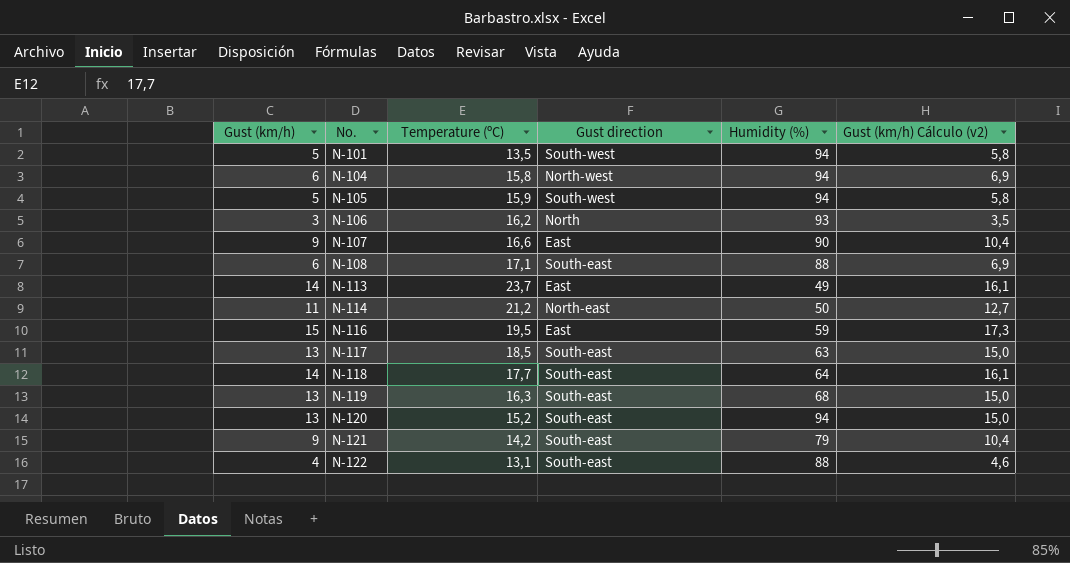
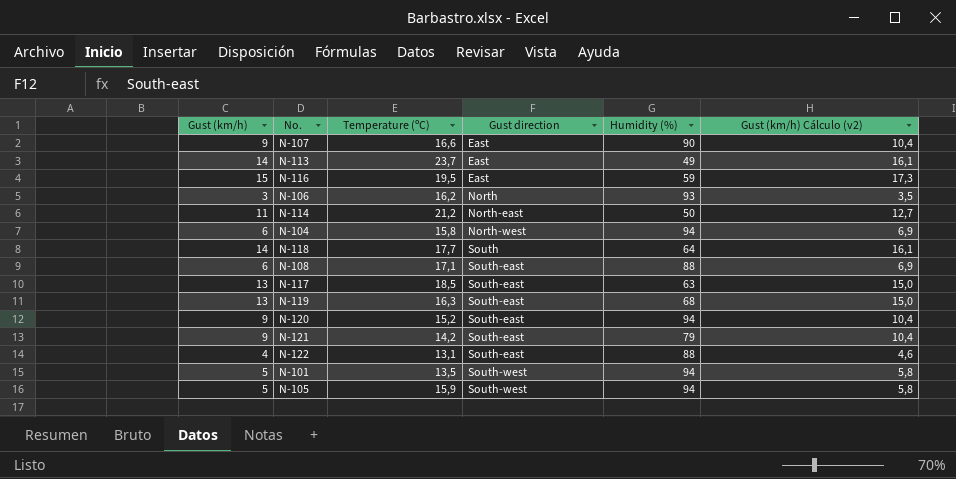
row order: No. ascending -> Gust direction ascending
N-118 | Gust direction: South-east -> South
N-120 | Gust (km/h): 13 -> 9
N-120 | Gust (km/h) Cálculo (v2): 15,0 -> 10,4

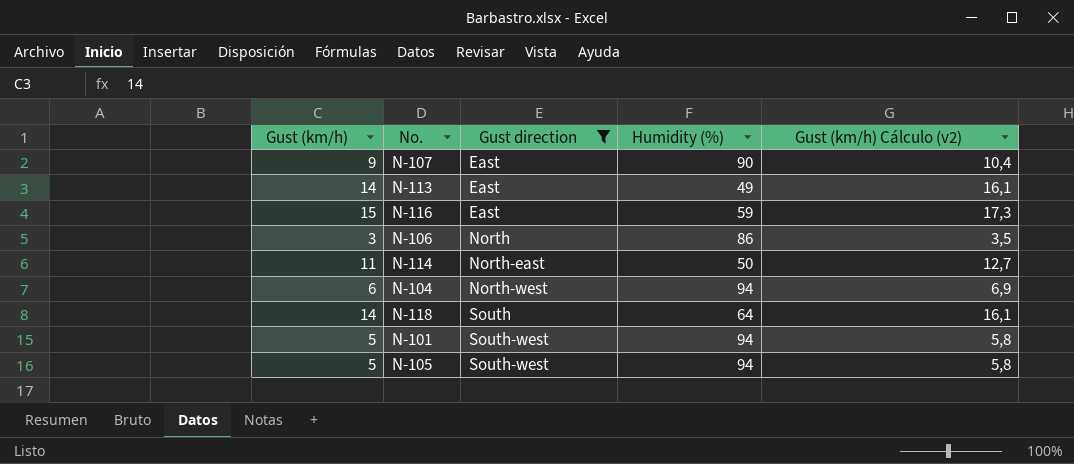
filter: none -> Gust direction != South-east
column Temperature (ºC) | position: 3 -> none
N-106 | Humidity (%): 93 -> 86

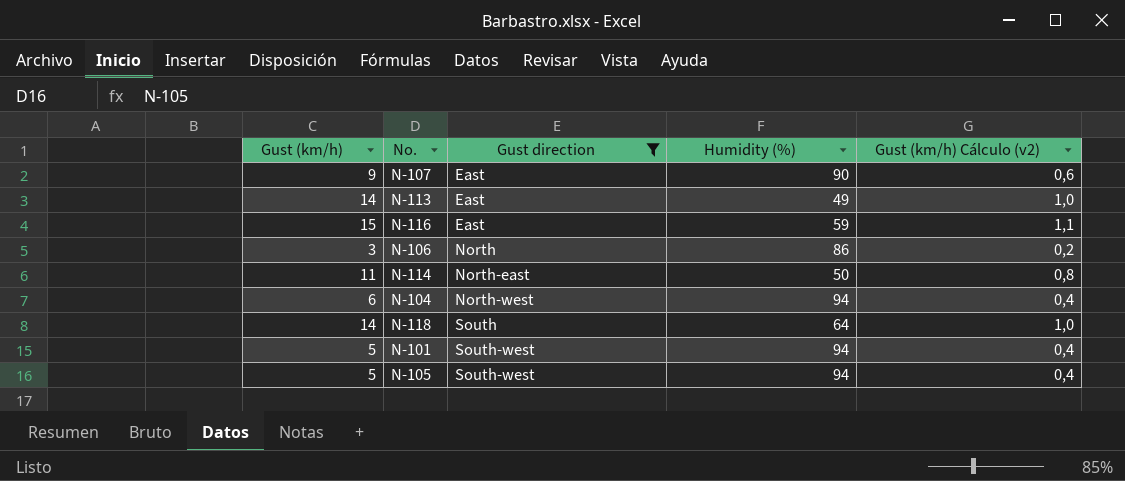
column Gust (km/h) Cálculo (v2) | formula: [Gust (km/h)] * 1,15 -> [Gust (km/h)] * 0,07

